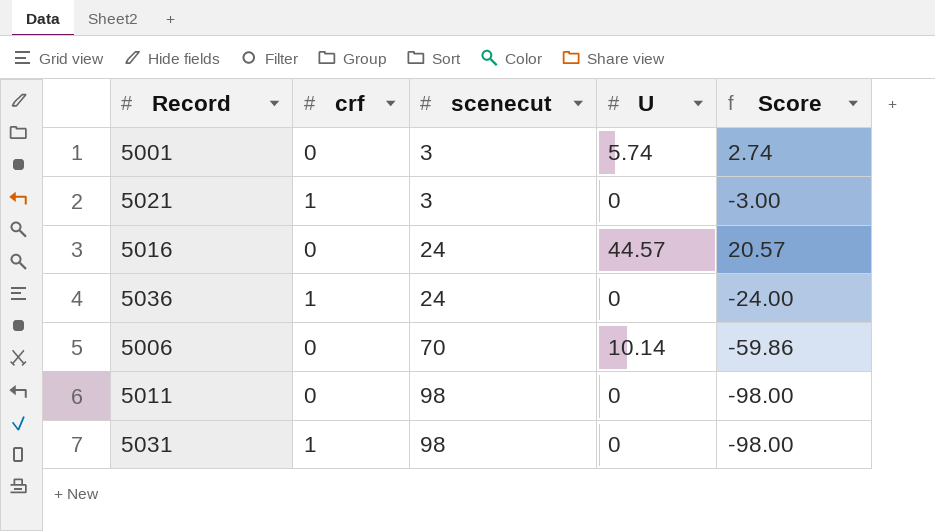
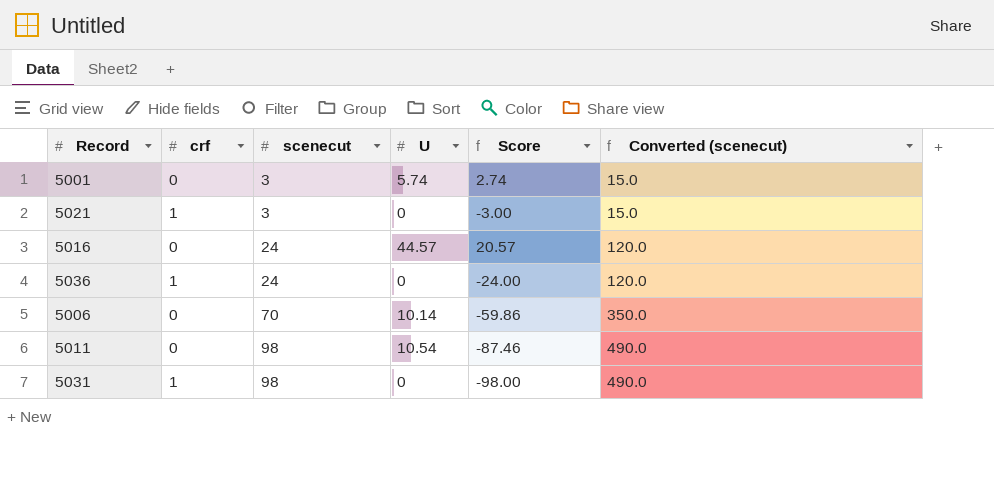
column Converted (scenecut) | formula: none -> [scenecut] * 5
5011 | U: 0 -> 10.54
5011 | Score: -98.00 -> -87.46

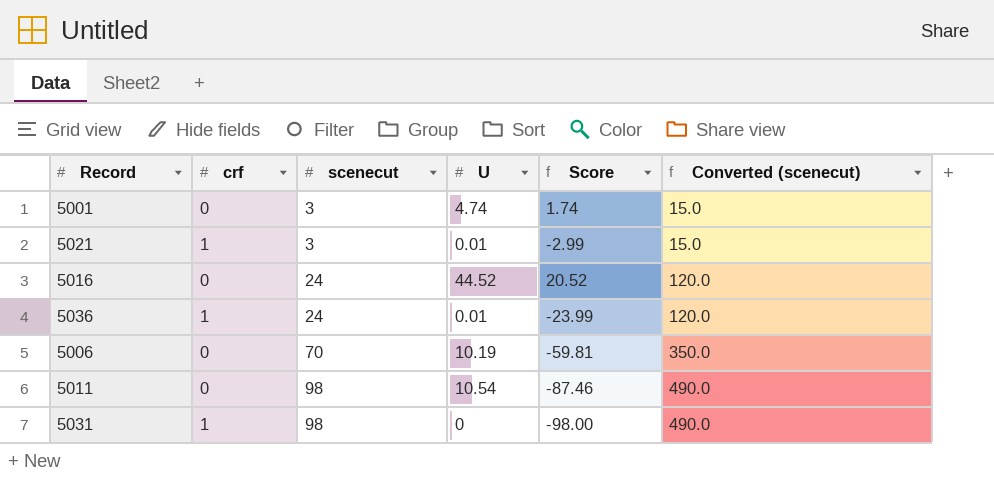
5001 | U: 5.74 -> 4.74
5001 | Score: 2.74 -> 1.74
5021 | U: 0 -> 0.01
5021 | Score: -3.00 -> -2.99
5016 | U: 44.57 -> 44.52
5016 | Score: 20.57 -> 20.52
5036 | U: 0 -> 0.01
5036 | Score: -24.00 -> -23.99
5006 | U: 10.14 -> 10.19
5006 | Score: -59.86 -> -59.81

